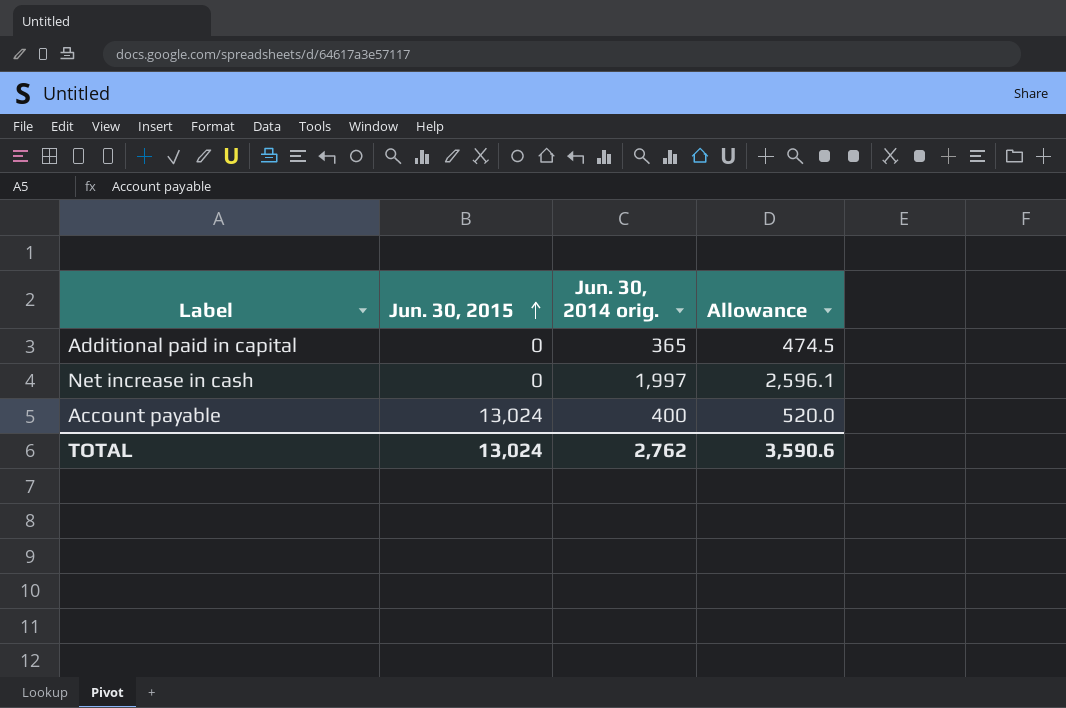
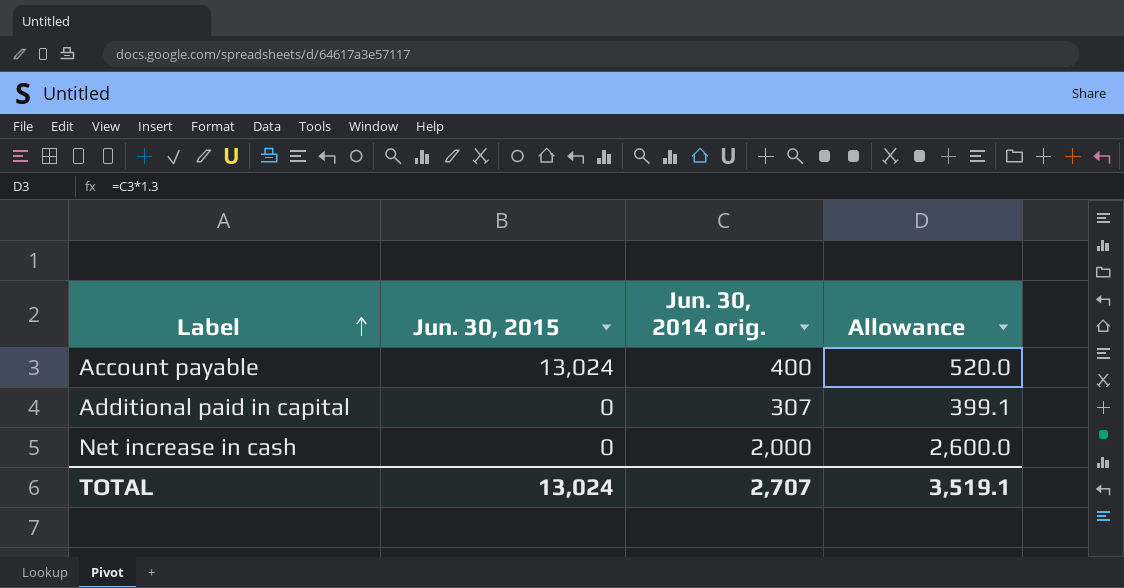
row order: Jun. 30, 2015 ascending -> Label ascending
Additional paid in capital | Jun. 30, 2014 orig.: 365 -> 307
Additional paid in capital | Allowance: 474.5 -> 399.1
Net increase in cash | Jun. 30, 2014 orig.: 1,997 -> 2,000
Net increase in cash | Allowance: 2,596.1 -> 2,600.0
TOTAL | Jun. 30, 2014 orig.: 2,762 -> 2,707
TOTAL | Allowance: 3,590.6 -> 3,519.1

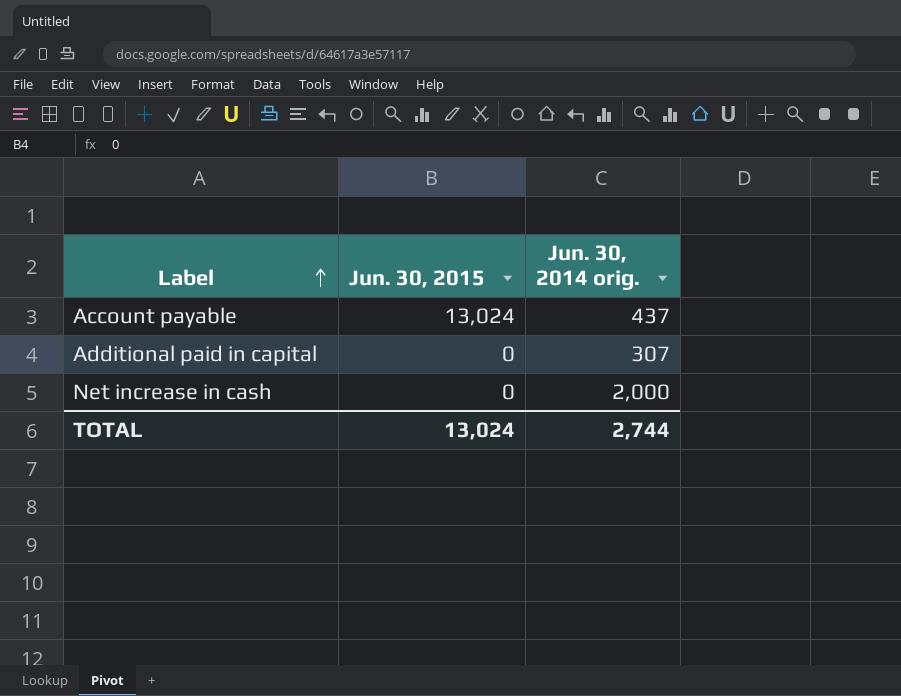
column Allowance | formula: [Jun. 30, 2014 orig.] * 1.3 -> none
Account payable | Jun. 30, 2014 orig.: 400 -> 437
TOTAL | Jun. 30, 2014 orig.: 2,707 -> 2,744

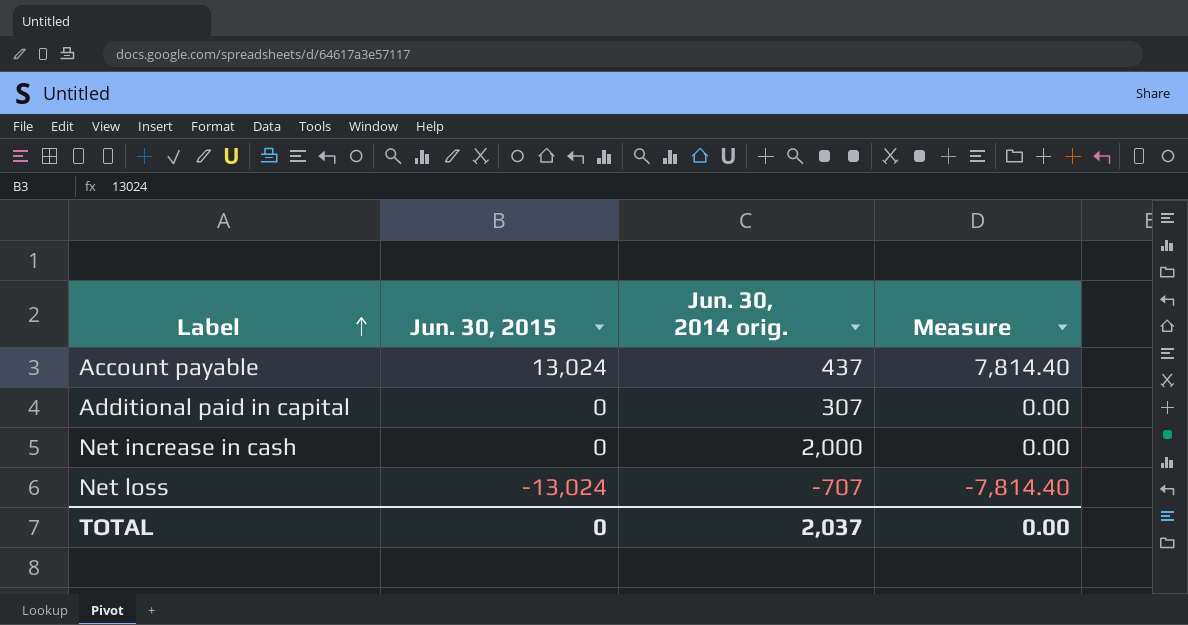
column Measure | formula: none -> [Jun. 30, 2015] * 0.6
row Net loss: none -> -13,024 | -707 | -7,814.40
TOTAL | Jun. 30, 2015: 13,024 -> 0
TOTAL | Jun. 30, 2014 orig.: 2,744 -> 2,037

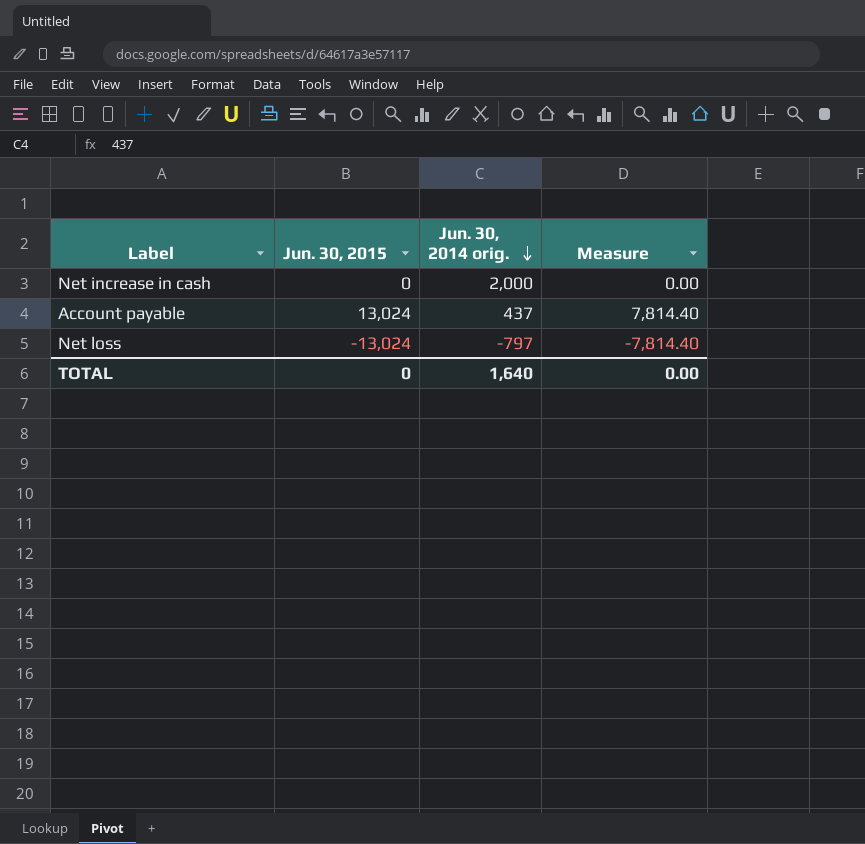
row order: Label ascending -> Jun. 30, 2014 orig. descending
row Additional paid in capital: 0 | 307 | 0.00 -> none
Net loss | Jun. 30, 2014 orig.: -707 -> -797
TOTAL | Jun. 30, 2014 orig.: 2,037 -> 1,640

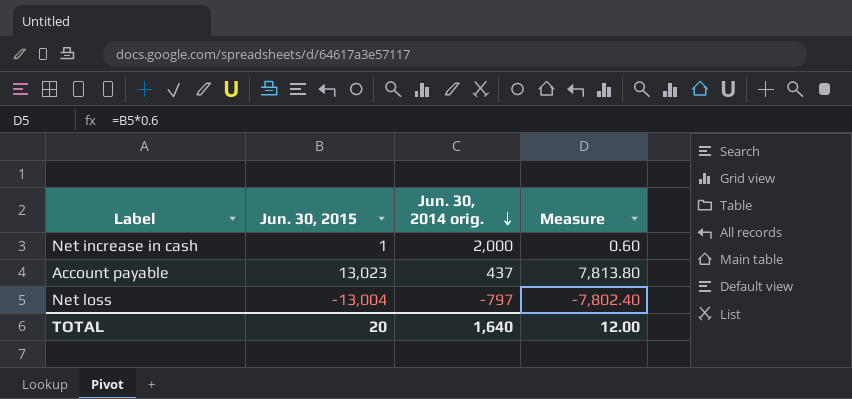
Net increase in cash | Jun. 30, 2015: 0 -> 1
Net increase in cash | Measure: 0.00 -> 0.60
Account payable | Jun. 30, 2015: 13,024 -> 13,023
Account payable | Measure: 7,814.40 -> 7,813.80
Net loss | Jun. 30, 2015: -13,024 -> -13,004
Net loss | Measure: -7,814.40 -> -7,802.40
TOTAL | Jun. 30, 2015: 0 -> 20
TOTAL | Measure: 0.00 -> 12.00

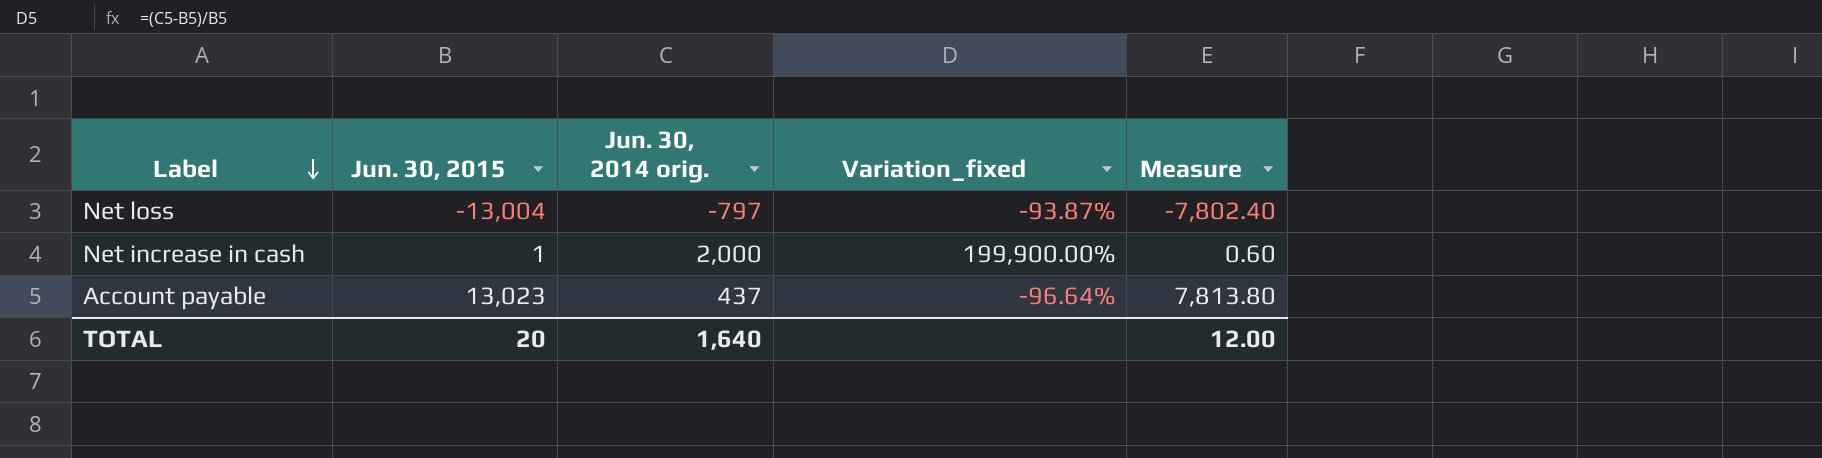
row order: Jun. 30, 2014 orig. descending -> Label descending
column Variation_fixed | formula: none -> ([Jun. 30, 2014 orig.] - [Jun. 30, 2015]) / [Jun. 30, 2015]

